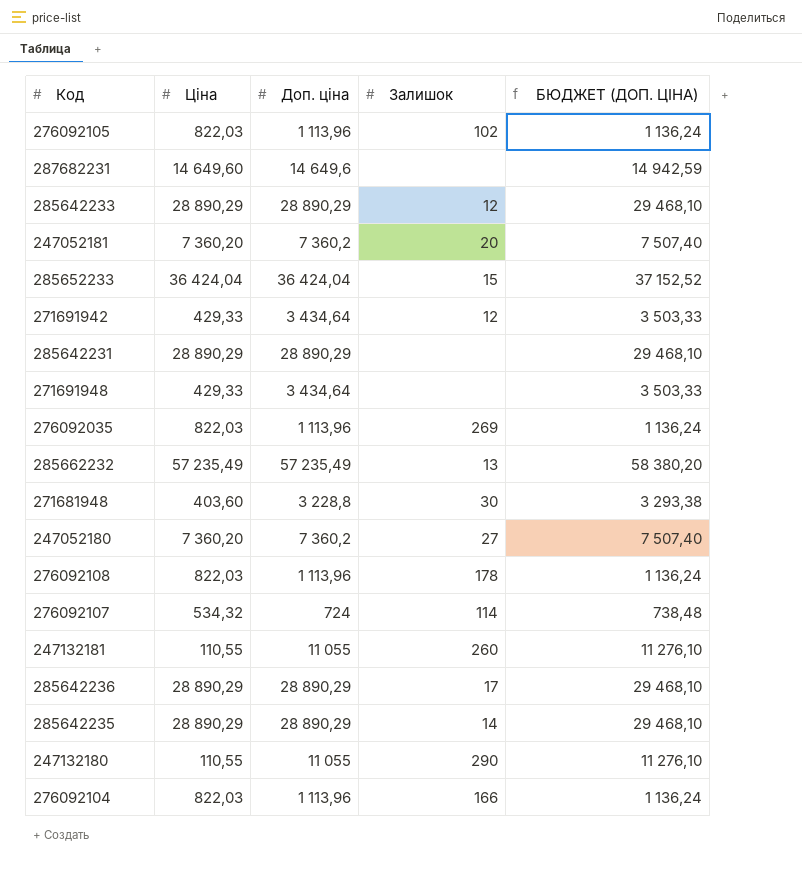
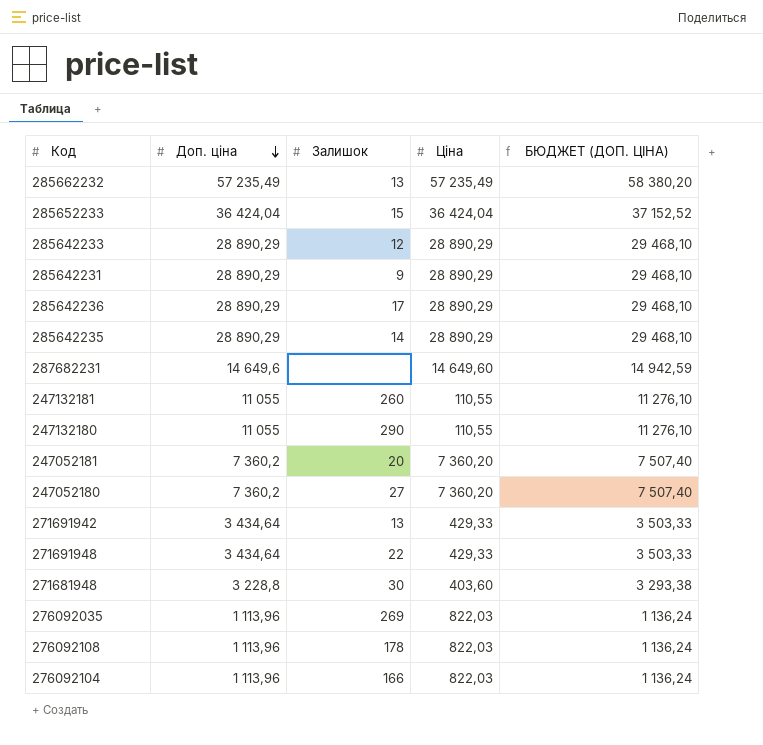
row order: none -> Доп. ціна descending
column Ціна | position: 2 -> 4
row 276092105: 822,03 | 1 113,96 | 102 | 1 136,24 -> none
row 276092107: 534,32 | 724 | 114 | 738,48 -> none
285642231 | Залишок: none -> 9
271691942 | Залишок: 12 -> 13
271691948 | Залишок: none -> 22

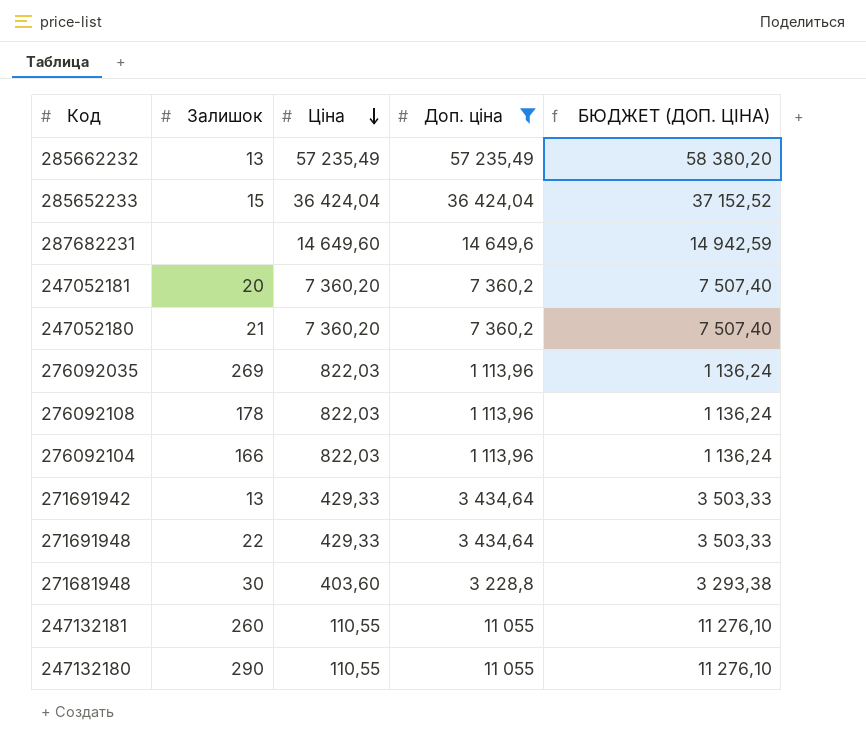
filter: none -> Доп. ціна != 28 890,29
row order: Доп. ціна descending -> Ціна descending
column Доп. ціна | position: 2 -> 4
247052180 | Залишок: 27 -> 21

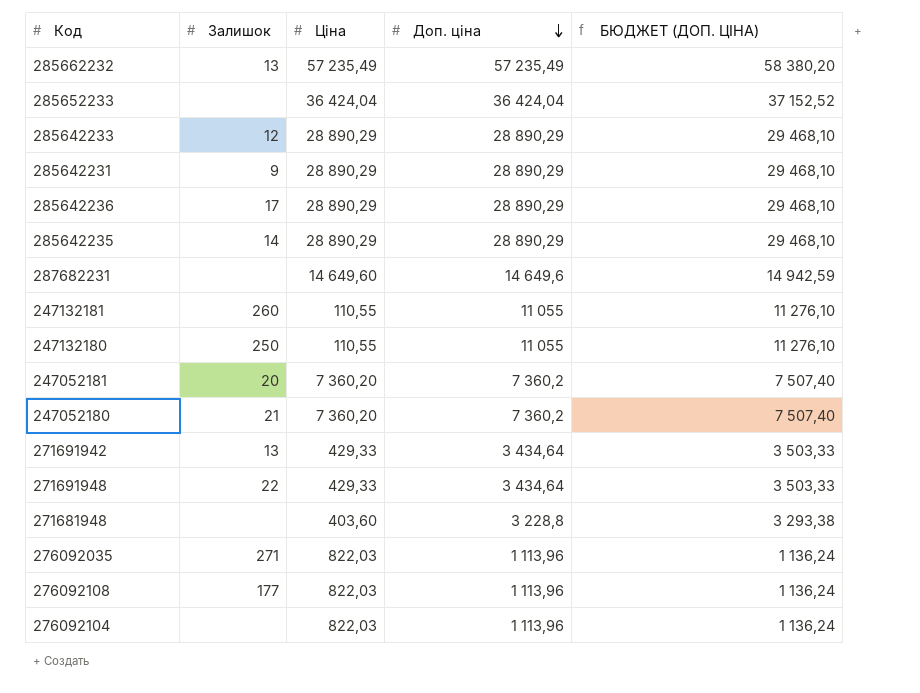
filter: Доп. ціна != 28 890,29 -> none
row order: Ціна descending -> Доп. ціна descending
285652233 | Залишок: 15 -> none
247132180 | Залишок: 290 -> 250
271681948 | Залишок: 30 -> none
276092035 | Залишок: 269 -> 271
276092108 | Залишок: 178 -> 177
276092104 | Залишок: 166 -> none

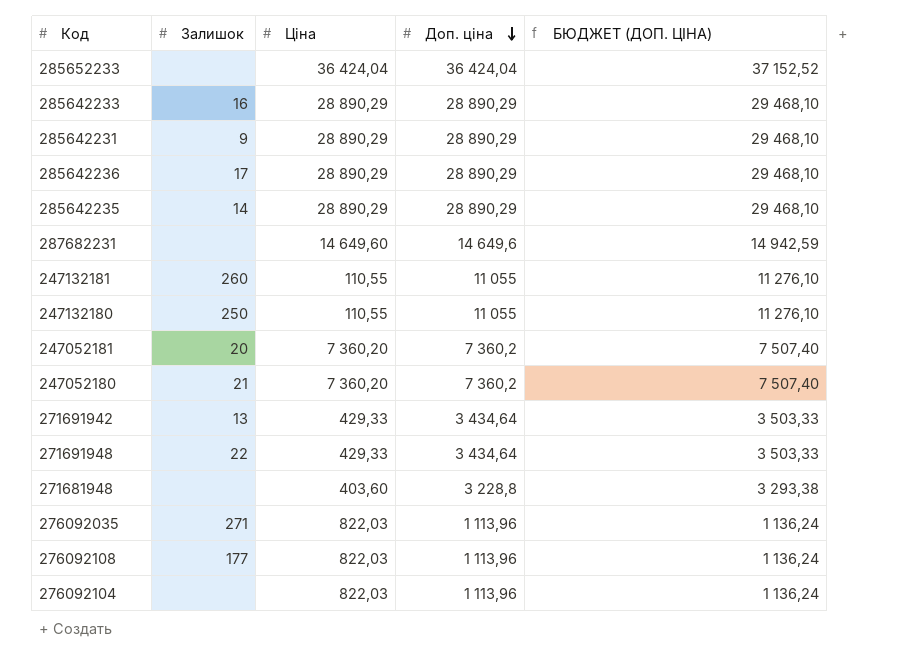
row 285662232: 13 | 57 235,49 | 57 235,49 | 58 380,20 -> none
285642233 | Залишок: 12 -> 16

